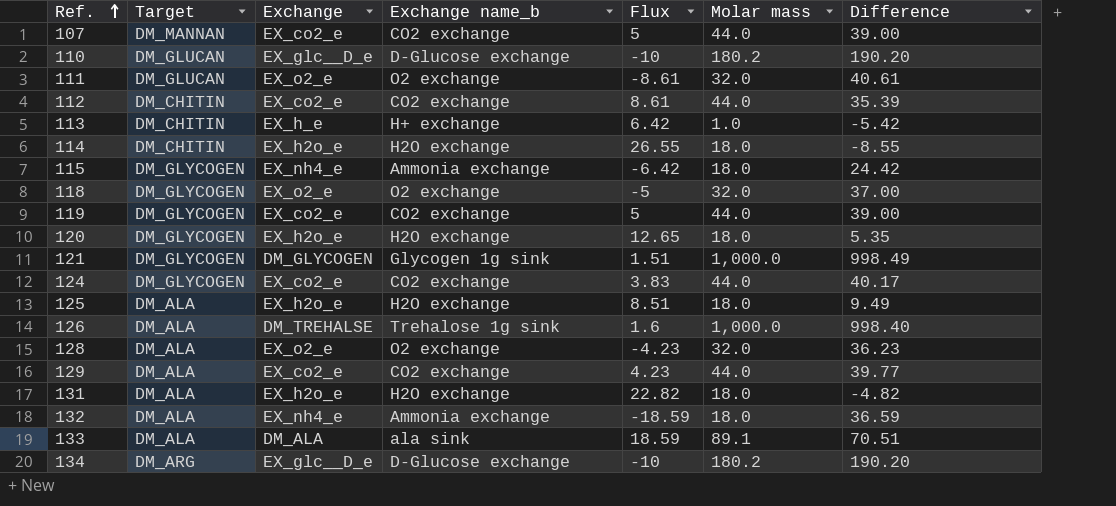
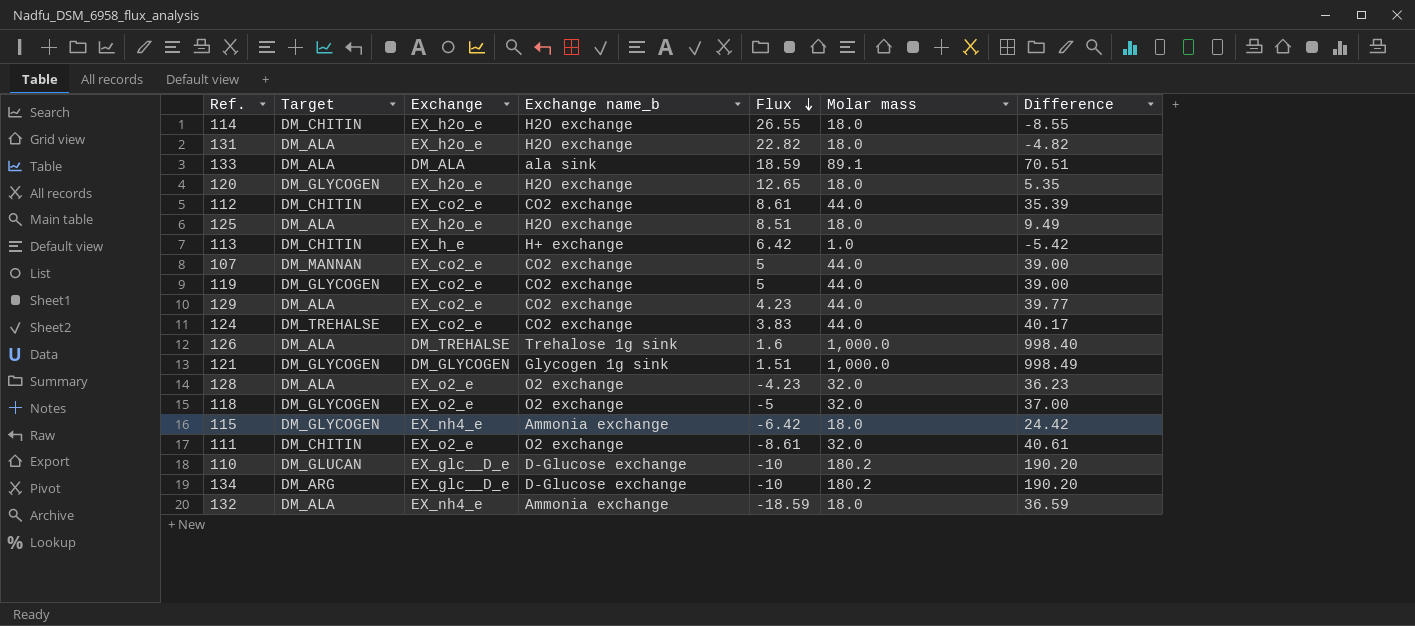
row order: Ref. ascending -> Flux descending
124 | Target: DM_GLYCOGEN -> DM_TREHALSE
111 | Target: DM_GLUCAN -> DM_CHITIN

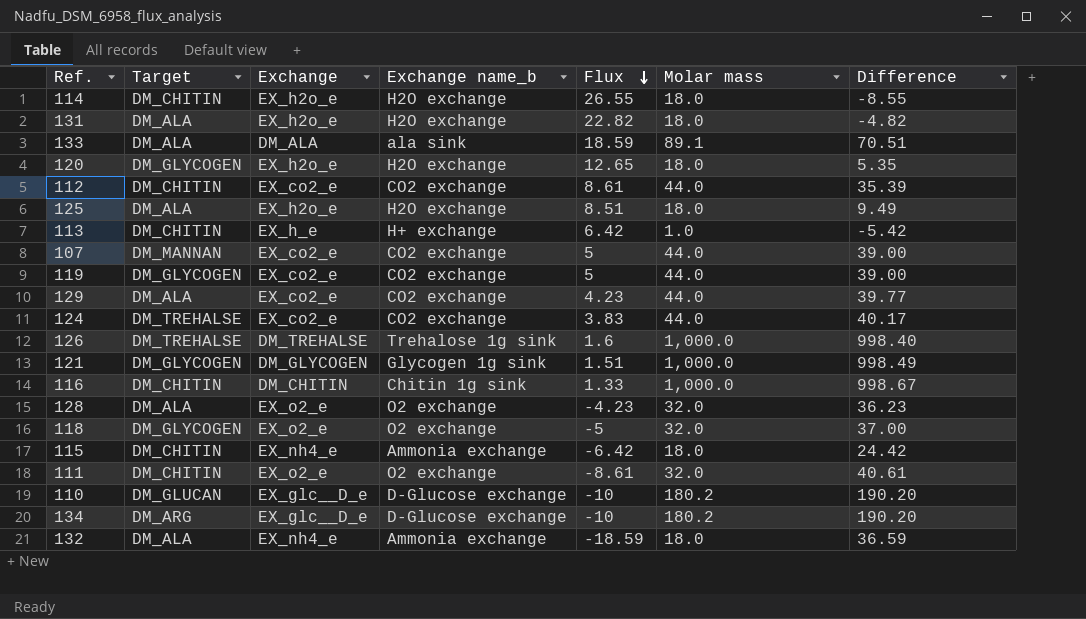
126 | Target: DM_ALA -> DM_TREHALSE
row 116: none -> DM_CHITIN | DM_CHITIN | Chitin 1g sink | 1.33 | 1,000.0 | 998.67
115 | Target: DM_GLYCOGEN -> DM_CHITIN

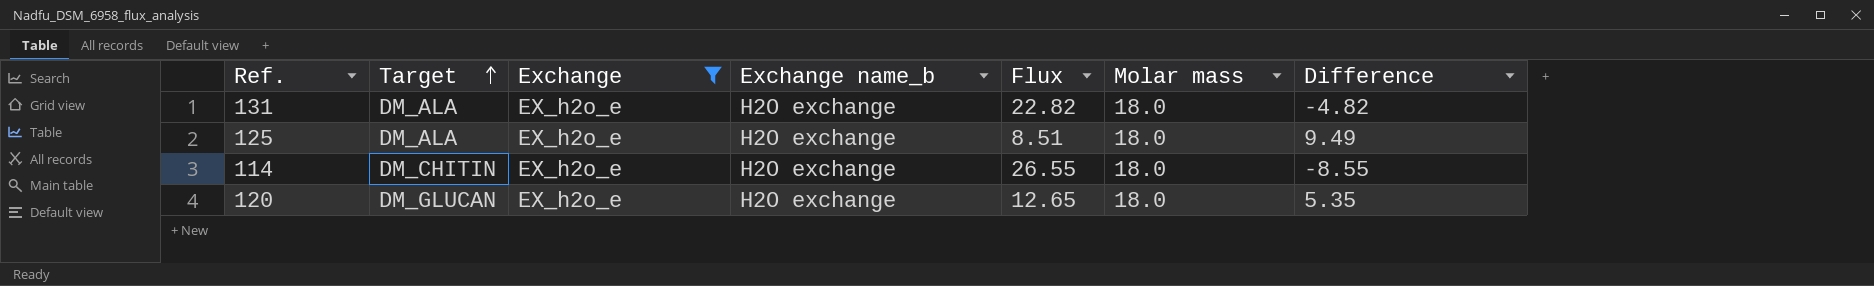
filter: none -> Exchange = EX_h2o_e
row order: Flux descending -> Target ascending
120 | Target: DM_GLYCOGEN -> DM_GLUCAN

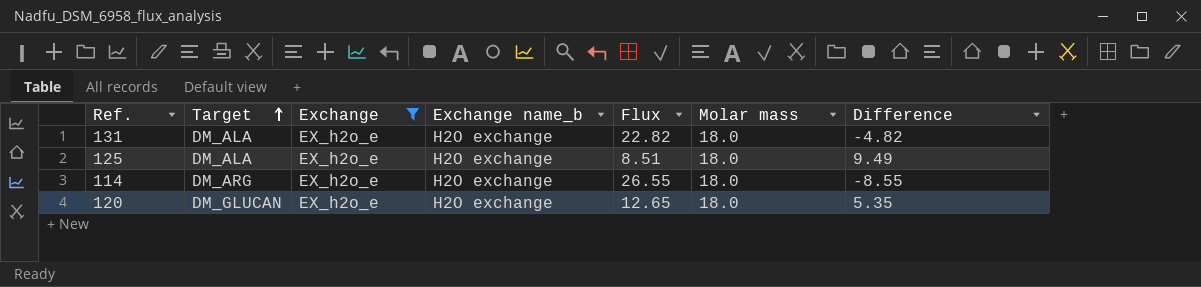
114 | Target: DM_CHITIN -> DM_ARG

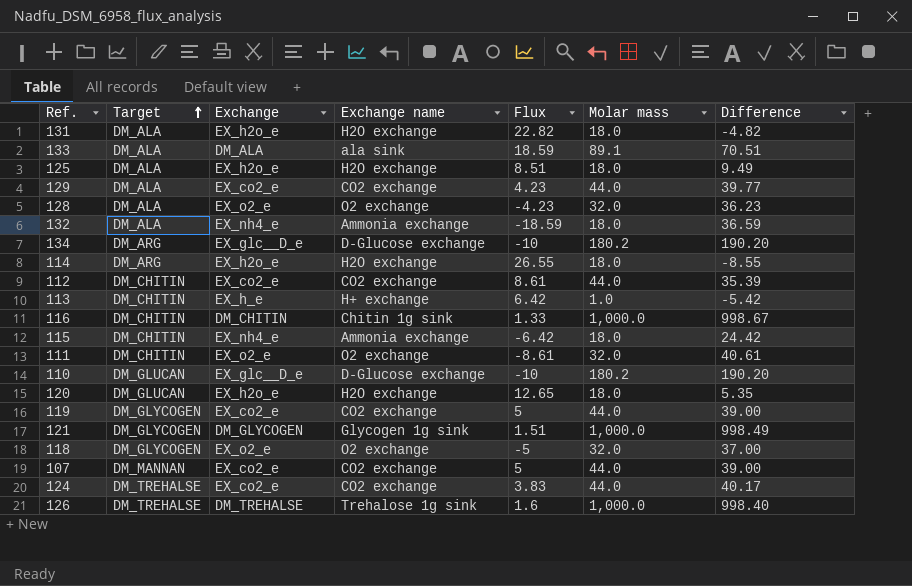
filter: Exchange = EX_h2o_e -> none
column name: Exchange name_b -> Exchange name

